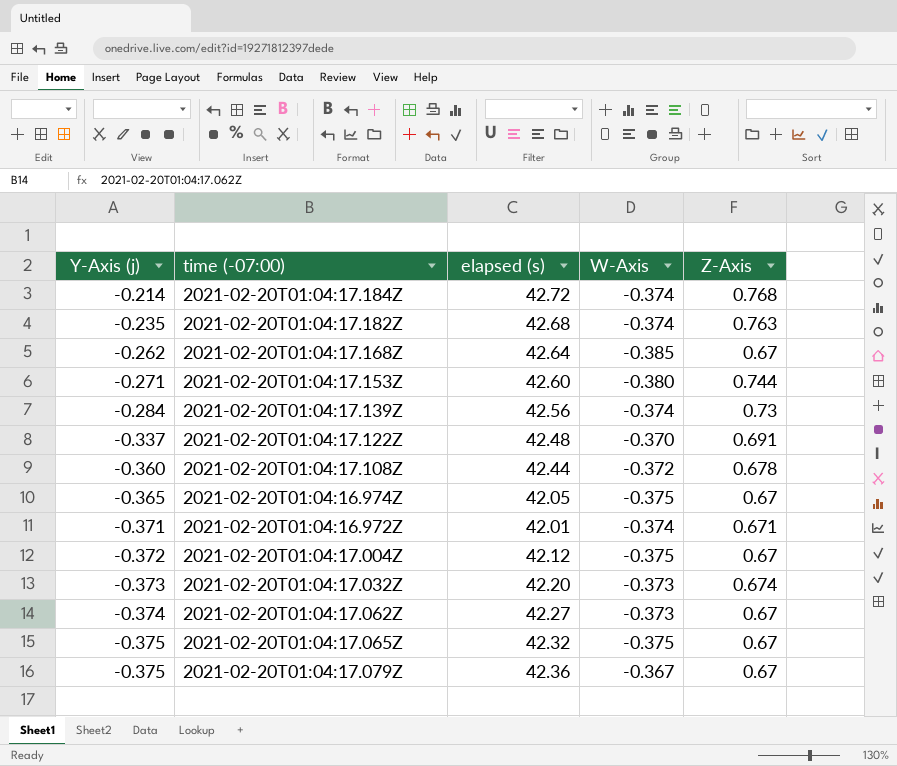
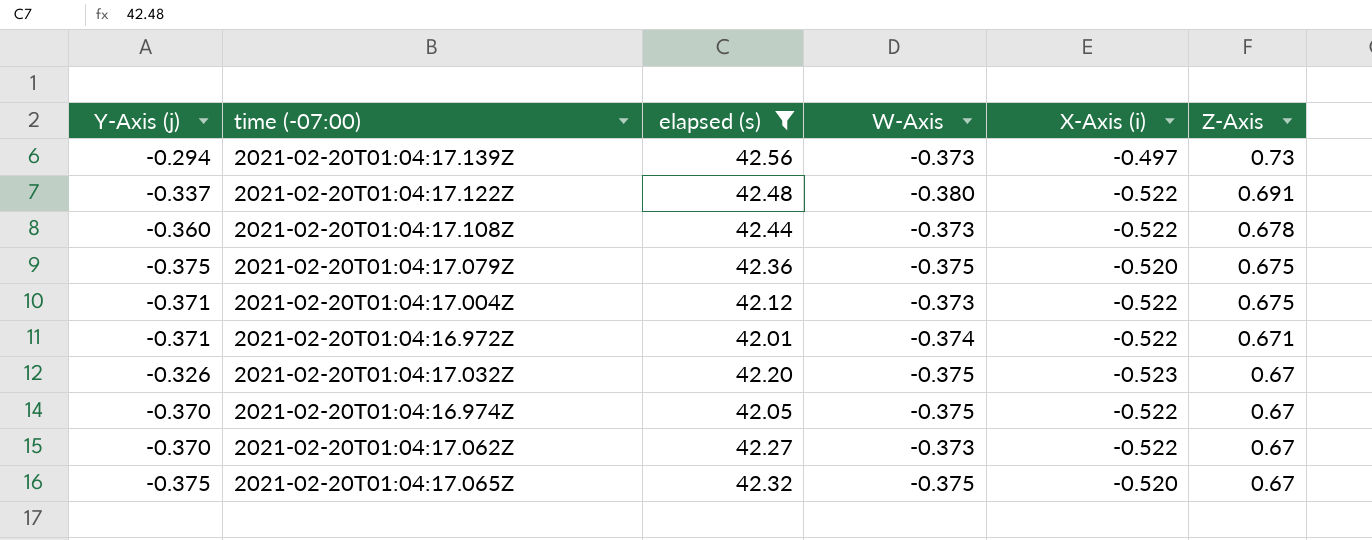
filter: none -> elapsed (s) <= 42.56
row order: Y-Axis (j) descending -> Z-Axis descending
column X-Axis (i) | position: none -> 5
2021-02-20T01:04:17.139Z | Y-Axis (j): -0.284 -> -0.294
2021-02-20T01:04:17.139Z | W-Axis: -0.374 -> -0.373
2021-02-20T01:04:17.122Z | W-Axis: -0.370 -> -0.380
2021-02-20T01:04:17.108Z | W-Axis: -0.372 -> -0.373
2021-02-20T01:04:17.079Z | W-Axis: -0.367 -> -0.375
2021-02-20T01:04:17.079Z | Z-Axis: 0.67 -> 0.675
2021-02-20T01:04:17.004Z | Y-Axis (j): -0.372 -> -0.371
2021-02-20T01:04:17.004Z | W-Axis: -0.375 -> -0.373
2021-02-20T01:04:17.004Z | Z-Axis: 0.67 -> 0.675
2021-02-20T01:04:17.032Z | Y-Axis (j): -0.373 -> -0.326
2021-02-20T01:04:17.032Z | W-Axis: -0.373 -> -0.375
2021-02-20T01:04:17.032Z | Z-Axis: 0.674 -> 0.67
2021-02-20T01:04:16.974Z | Y-Axis (j): -0.365 -> -0.370
2021-02-20T01:04:17.062Z | Y-Axis (j): -0.374 -> -0.370

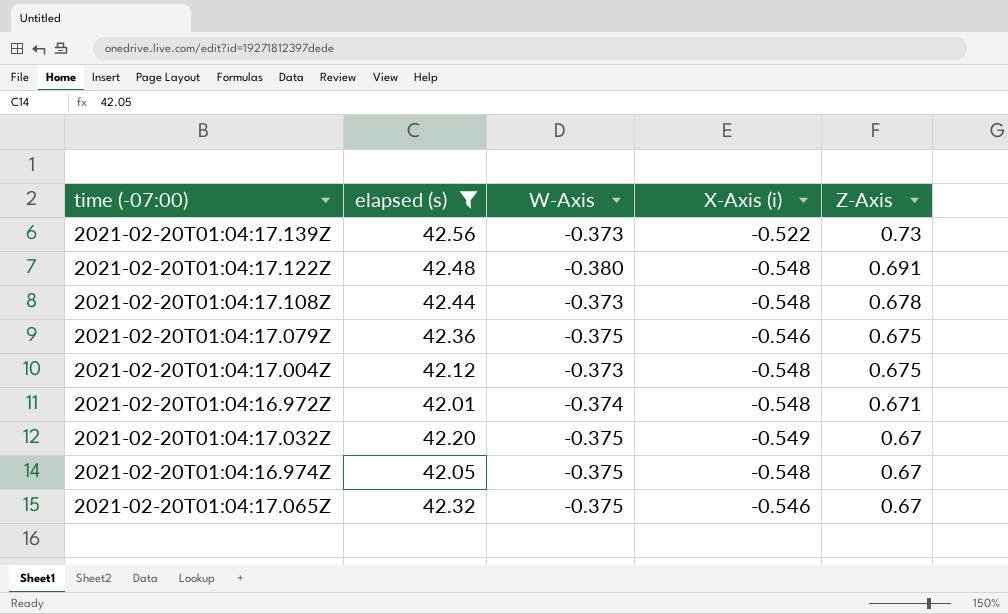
column Y-Axis (j) | position: 1 -> none
row 2021-02-20T01:04:17.062Z: -0.370 | 42.27 | -0.373 | -0.522 | 0.67 -> none
2021-02-20T01:04:17.139Z | X-Axis (i): -0.497 -> -0.522
2021-02-20T01:04:17.122Z | X-Axis (i): -0.522 -> -0.548
2021-02-20T01:04:17.108Z | X-Axis (i): -0.522 -> -0.548
2021-02-20T01:04:17.079Z | X-Axis (i): -0.520 -> -0.546
2021-02-20T01:04:17.004Z | X-Axis (i): -0.522 -> -0.548
2021-02-20T01:04:16.972Z | X-Axis (i): -0.522 -> -0.548
2021-02-20T01:04:17.032Z | X-Axis (i): -0.523 -> -0.549
2021-02-20T01:04:16.974Z | X-Axis (i): -0.522 -> -0.548
2021-02-20T01:04:17.065Z | X-Axis (i): -0.520 -> -0.546

